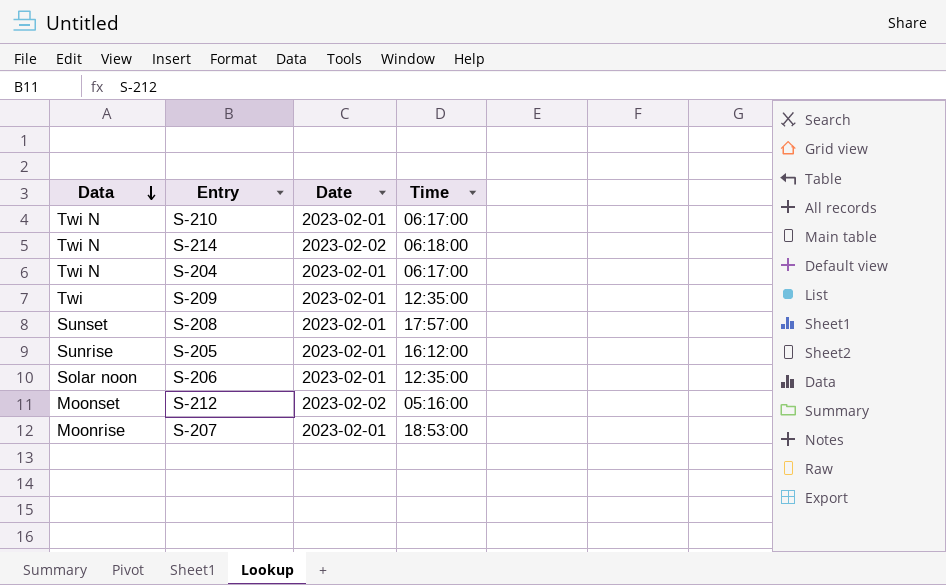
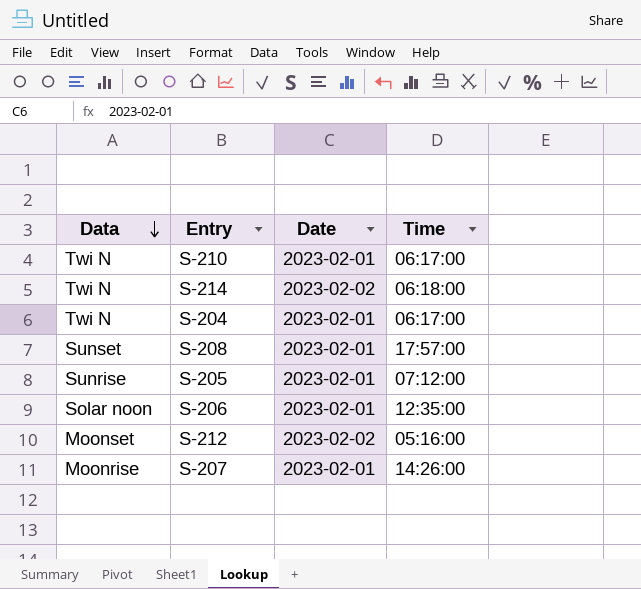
row S-209: Twi | 2023-02-01 | 12:35:00 -> none
S-205 | Time: 16:12:00 -> 07:12:00
S-207 | Time: 18:53:00 -> 14:26:00

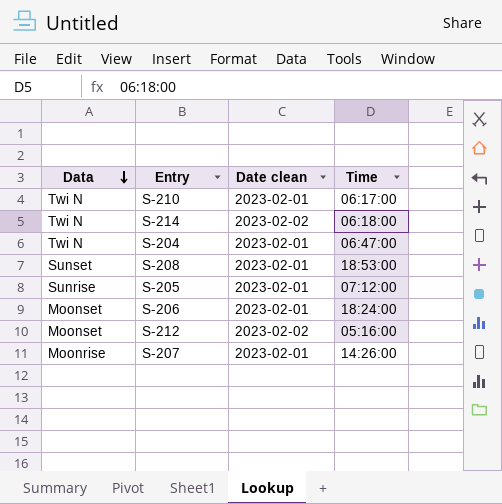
column name: Date -> Date clean
S-204 | Time: 06:17:00 -> 06:47:00
S-208 | Time: 17:57:00 -> 18:53:00
S-206 | Data: Solar noon -> Moonset
S-206 | Time: 12:35:00 -> 18:24:00

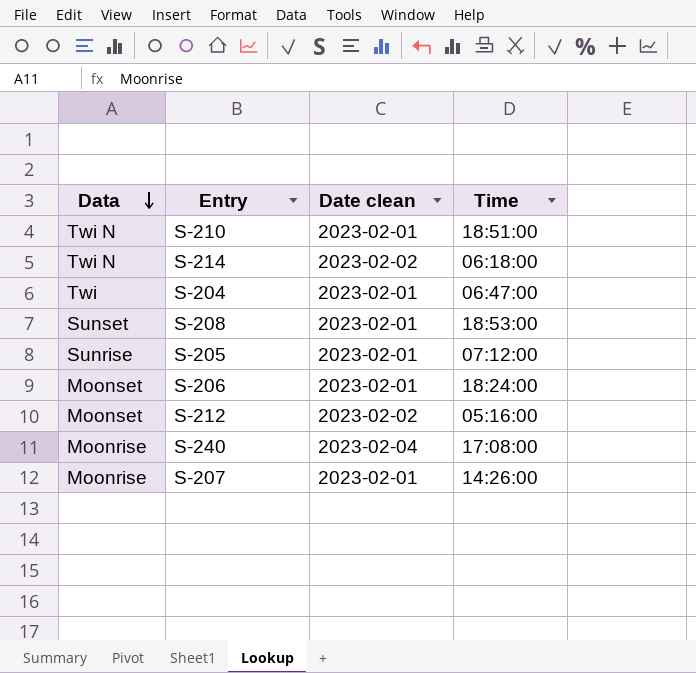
S-210 | Time: 06:17:00 -> 18:51:00
S-204 | Data: Twi N -> Twi
row S-240: none -> Moonrise | 2023-02-04 | 17:08:00

